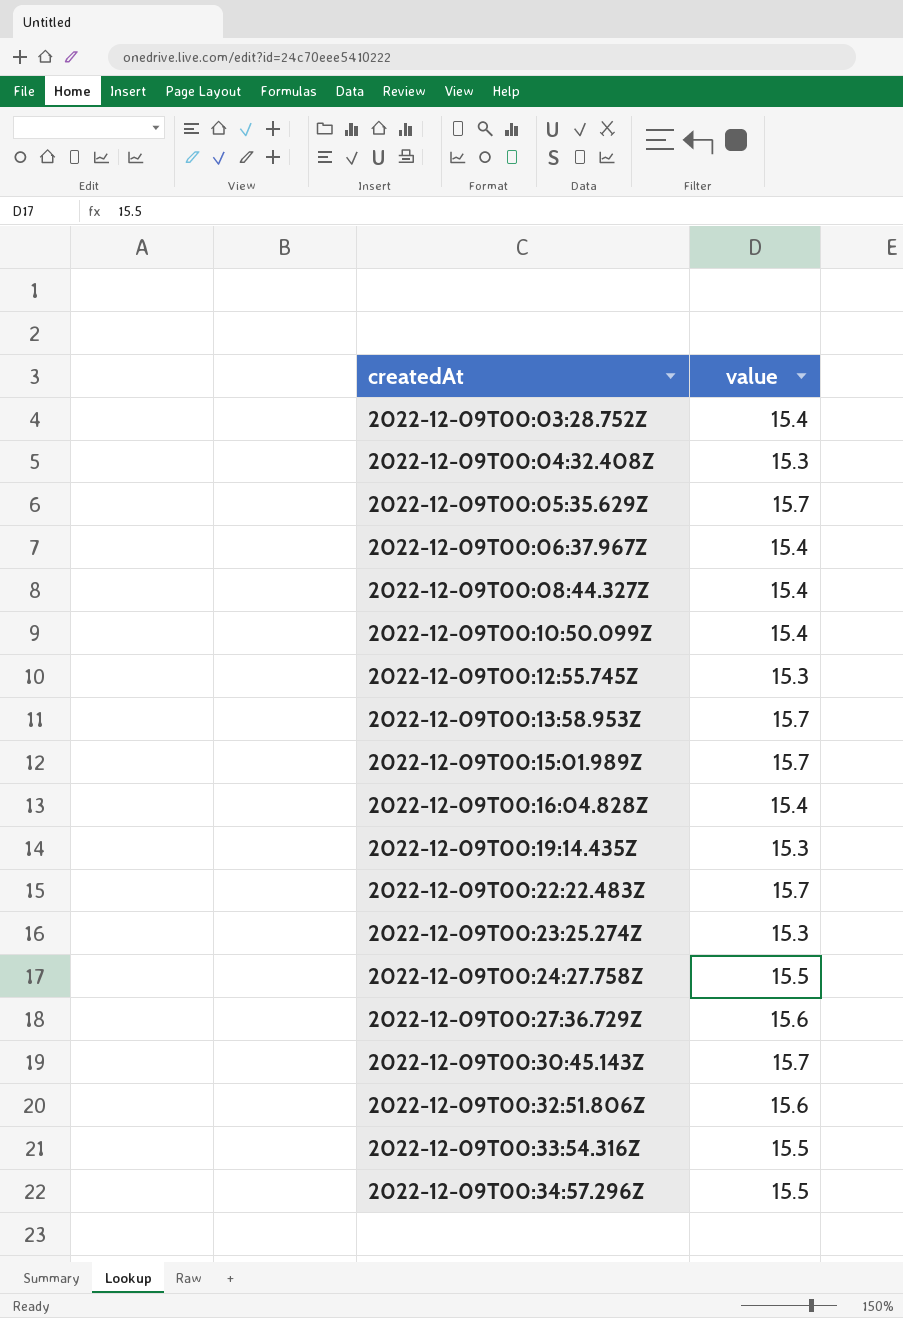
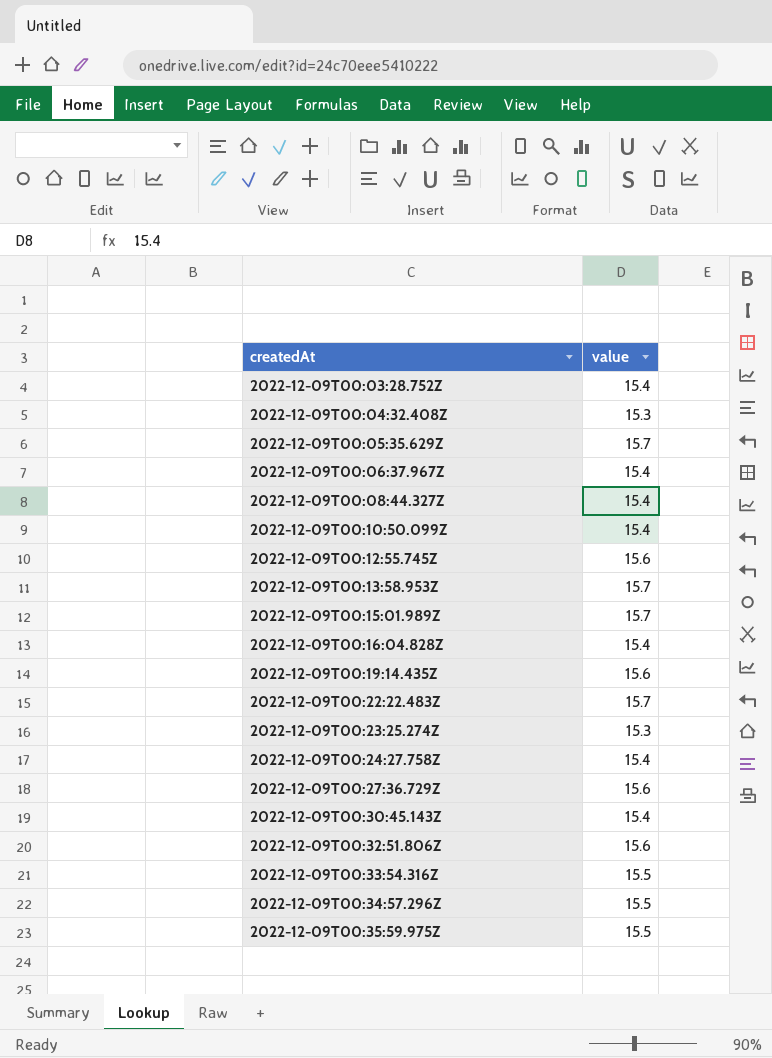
2022-12-09T00:12:55.745Z | value: 15.3 -> 15.6
2022-12-09T00:19:14.435Z | value: 15.3 -> 15.6
2022-12-09T00:24:27.758Z | value: 15.5 -> 15.4
2022-12-09T00:30:45.143Z | value: 15.7 -> 15.4
row 2022-12-09T00:35:59.975Z: none -> 15.5

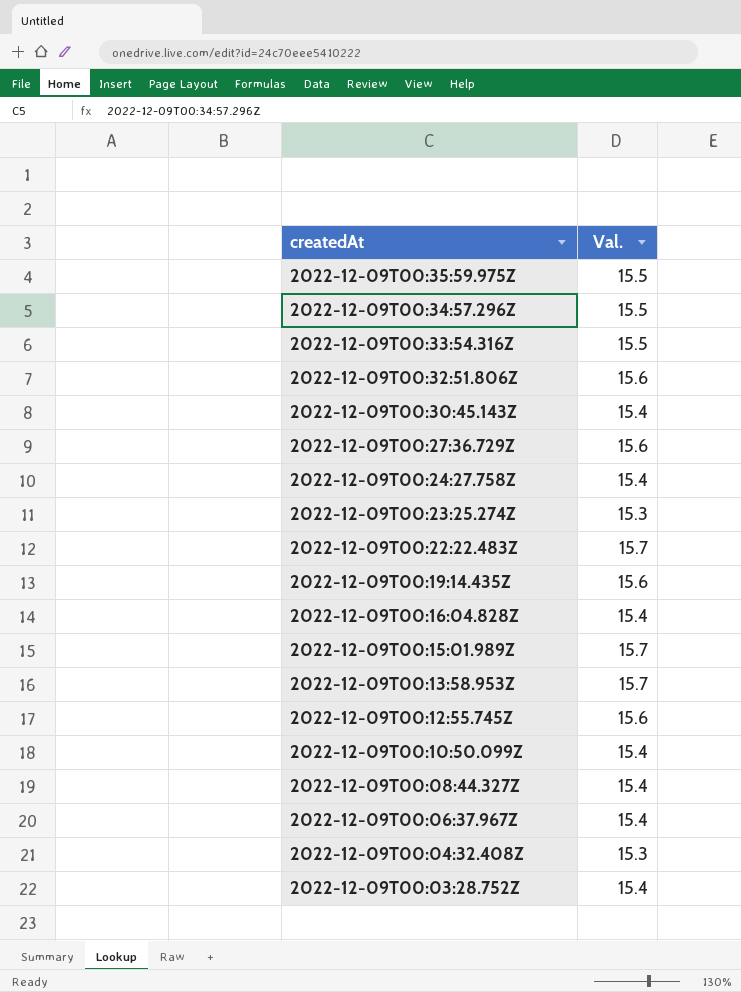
row order: createdAt ascending -> createdAt descending
column name: value -> Val.
row 2022-12-09T00:05:35.629Z: 15.7 -> none

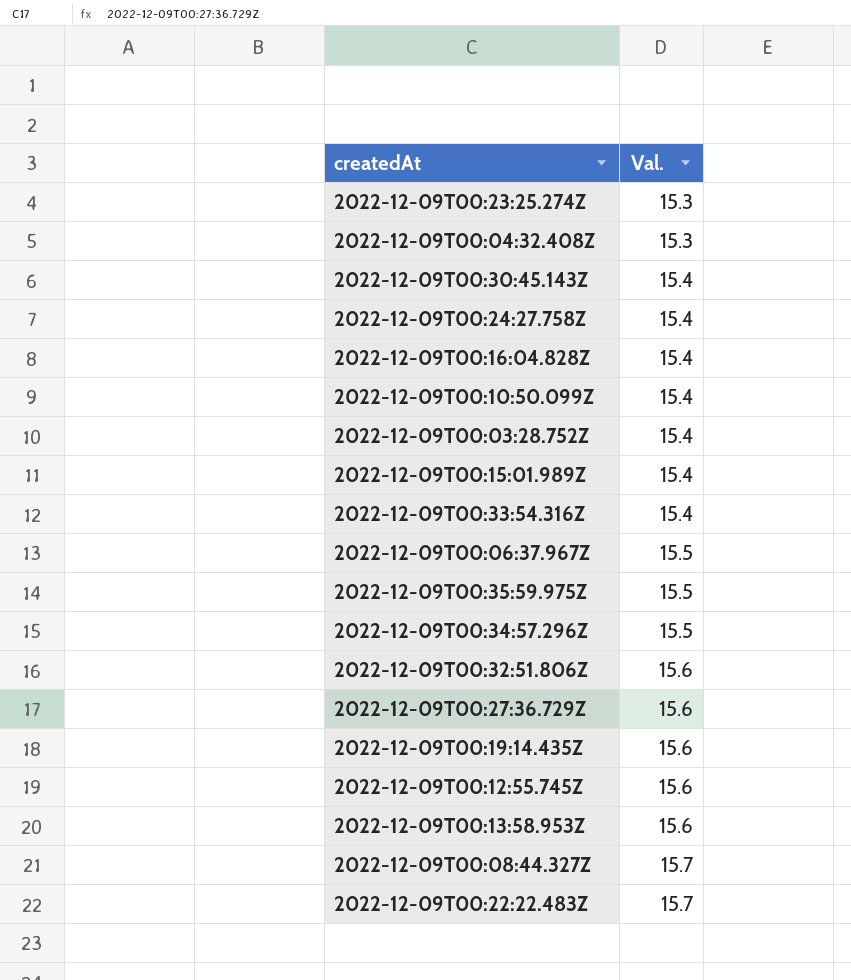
row order: createdAt descending -> Val. ascending
2022-12-09T00:15:01.989Z | Val.: 15.7 -> 15.4
2022-12-09T00:33:54.316Z | Val.: 15.5 -> 15.4
2022-12-09T00:06:37.967Z | Val.: 15.4 -> 15.5
2022-12-09T00:13:58.953Z | Val.: 15.7 -> 15.6
2022-12-09T00:08:44.327Z | Val.: 15.4 -> 15.7

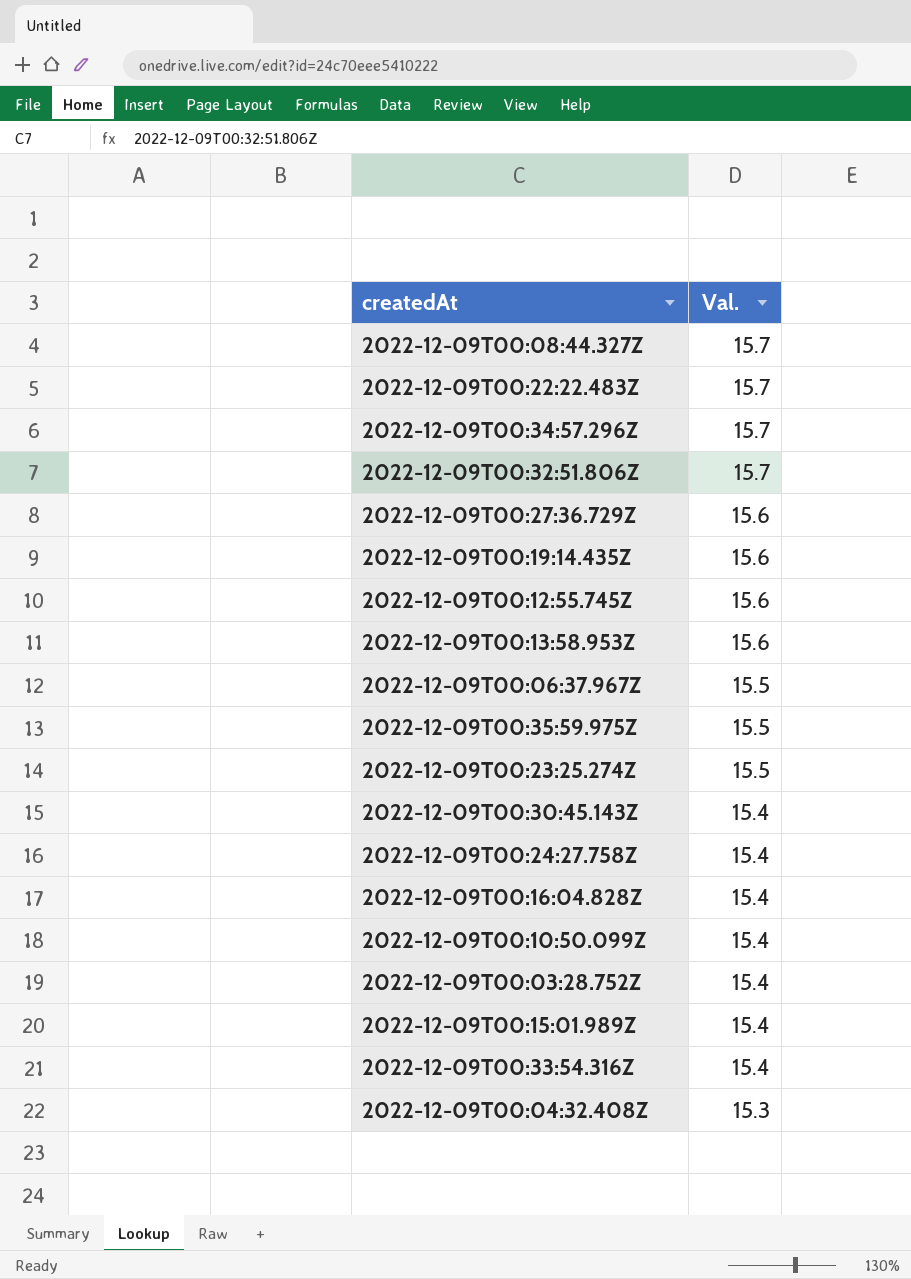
row order: Val. ascending -> Val. descending
2022-12-09T00:34:57.296Z | Val.: 15.5 -> 15.7
2022-12-09T00:32:51.806Z | Val.: 15.6 -> 15.7
2022-12-09T00:23:25.274Z | Val.: 15.3 -> 15.5

